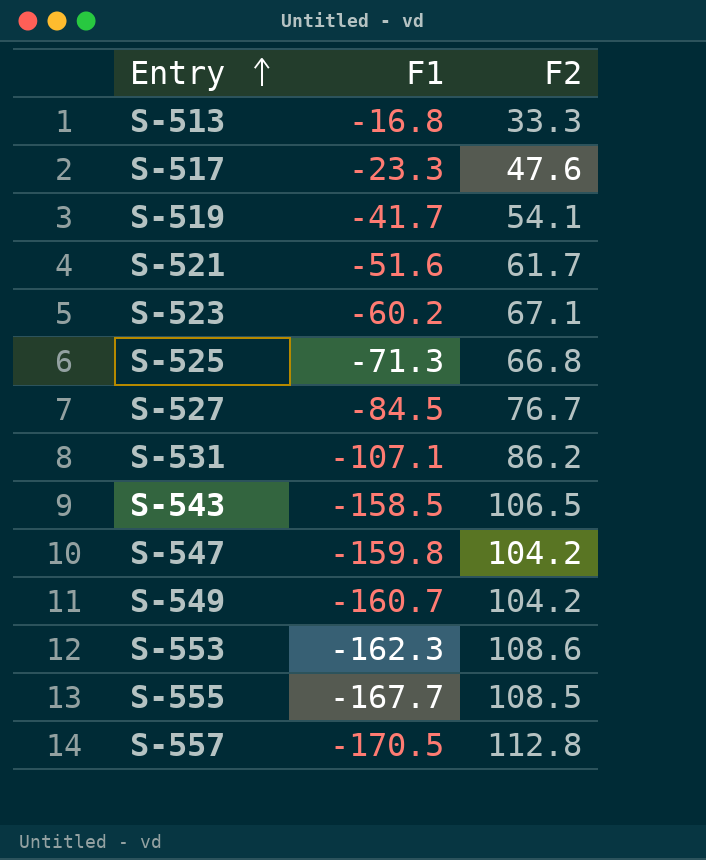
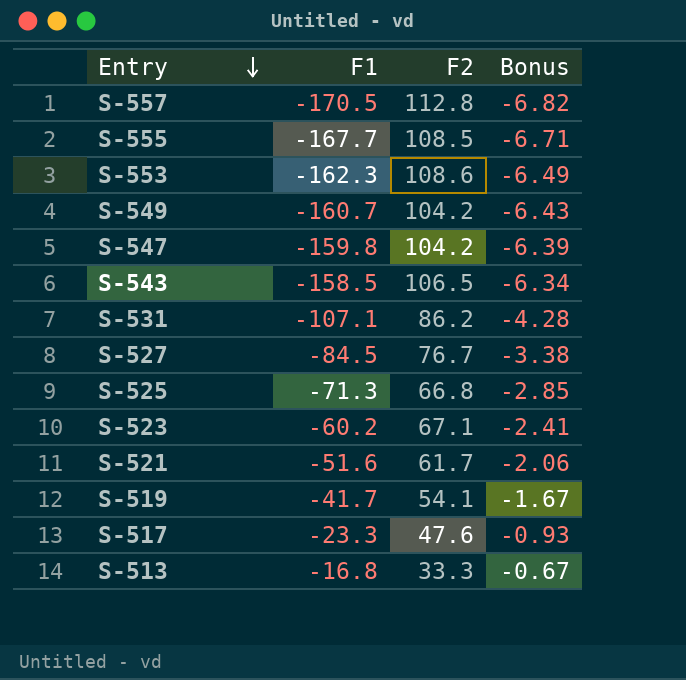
row order: Entry ascending -> Entry descending
column Bonus | formula: none -> [F1] * 0.04

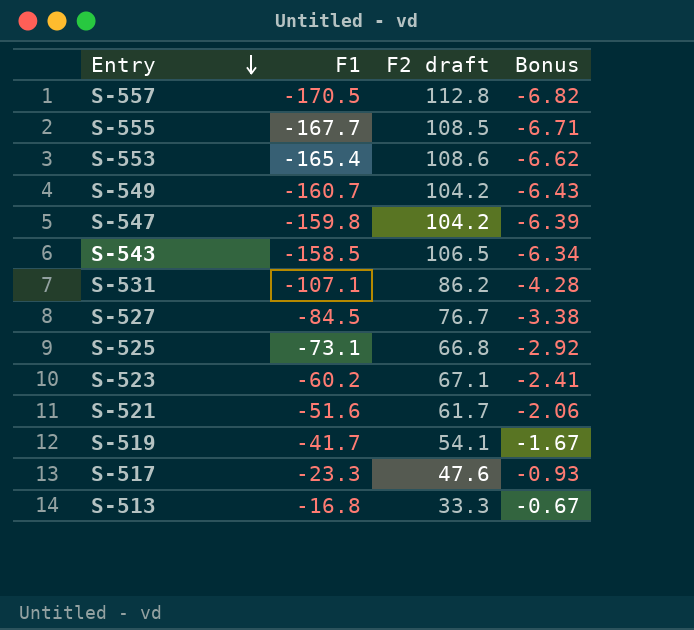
column name: F2 -> F2 draft
S-553 | F1: -162.3 -> -165.4
S-553 | Bonus: -6.49 -> -6.62
S-525 | F1: -71.3 -> -73.1
S-525 | Bonus: -2.85 -> -2.92

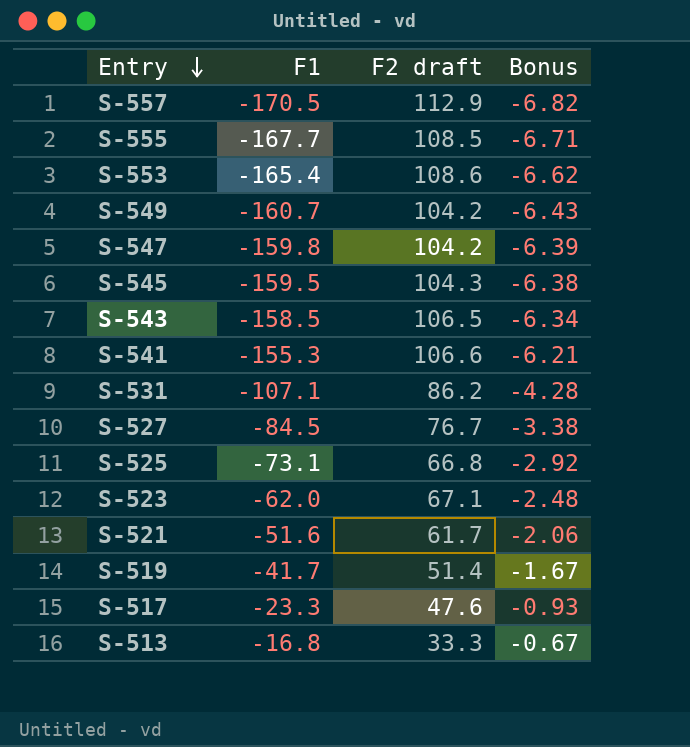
S-557 | F2 draft: 112.8 -> 112.9
row S-545: none -> -159.5 | 104.3 | -6.38
row S-541: none -> -155.3 | 106.6 | -6.21
S-523 | F1: -60.2 -> -62.0
S-523 | Bonus: -2.41 -> -2.48
S-519 | F2 draft: 54.1 -> 51.4

